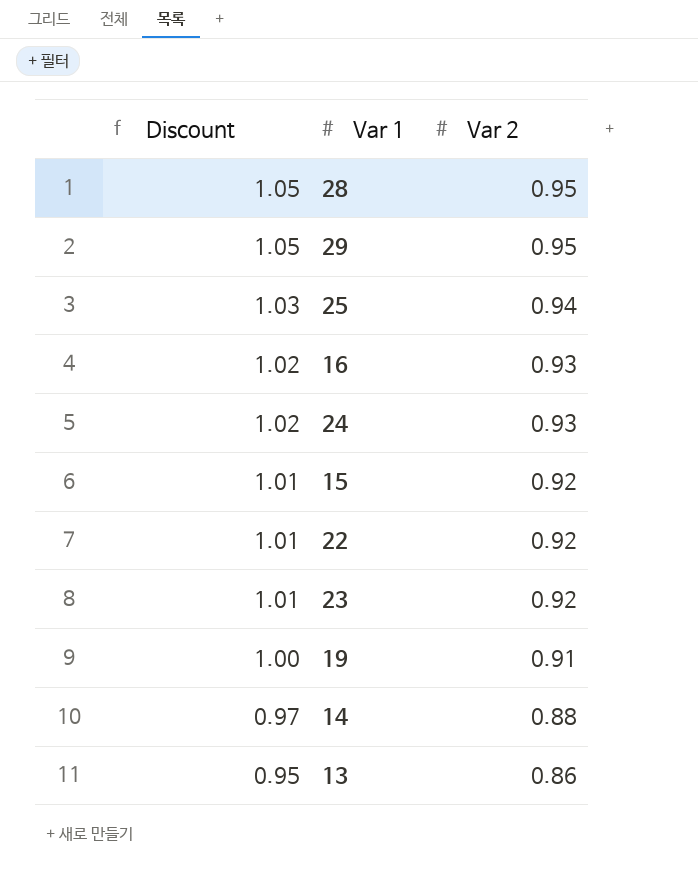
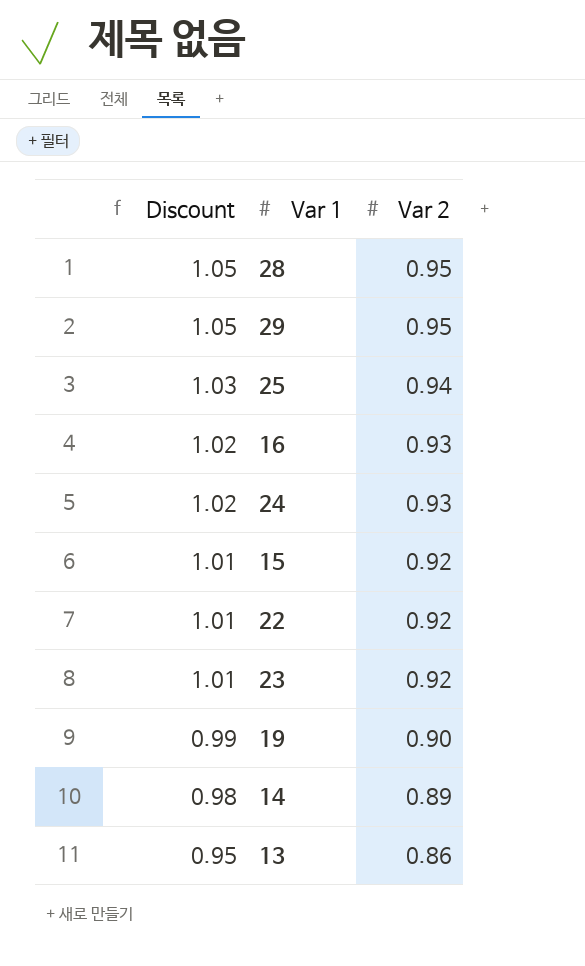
19 | Discount: 1.00 -> 0.99
19 | Var 2: 0.91 -> 0.90
14 | Discount: 0.97 -> 0.98
14 | Var 2: 0.88 -> 0.89

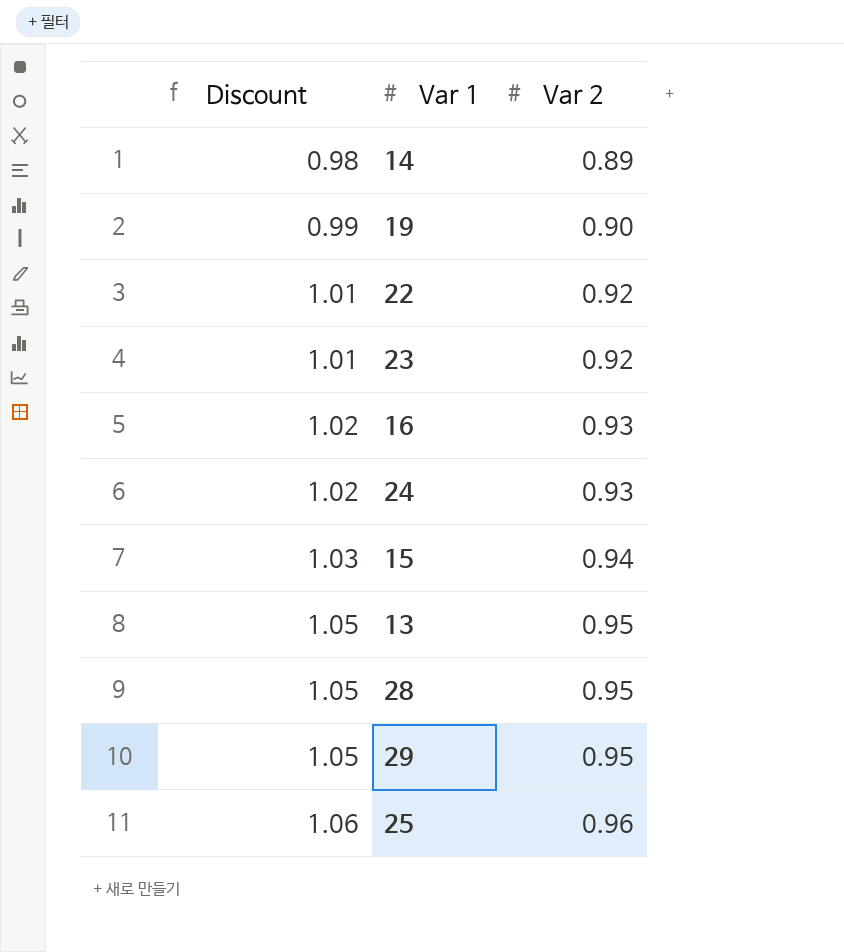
row order: Discount descending -> Discount ascending
15 | Discount: 1.01 -> 1.03
15 | Var 2: 0.92 -> 0.94
13 | Discount: 0.95 -> 1.05
13 | Var 2: 0.86 -> 0.95
25 | Discount: 1.03 -> 1.06
25 | Var 2: 0.94 -> 0.96

